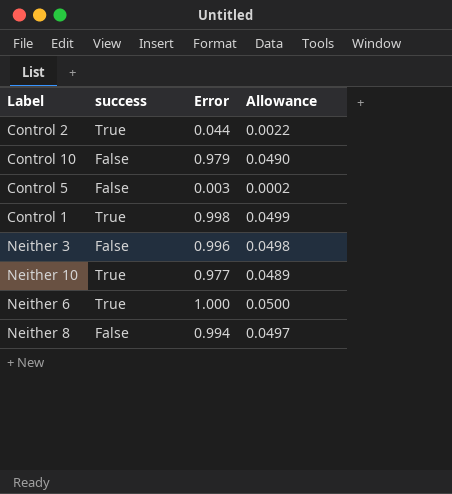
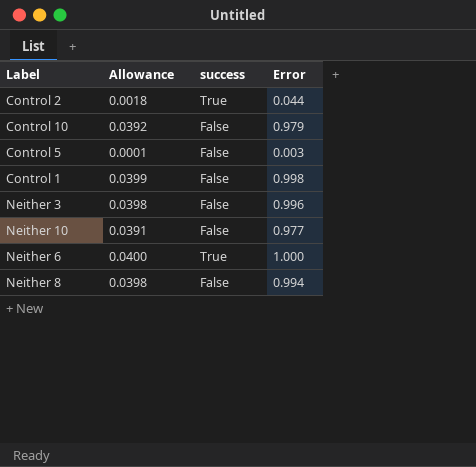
column Allowance | formula: [Error] * 0.05 -> [Error] * 0.04
column Allowance | position: 4 -> 2
Control 1 | success: True -> False
Neither 10 | success: True -> False

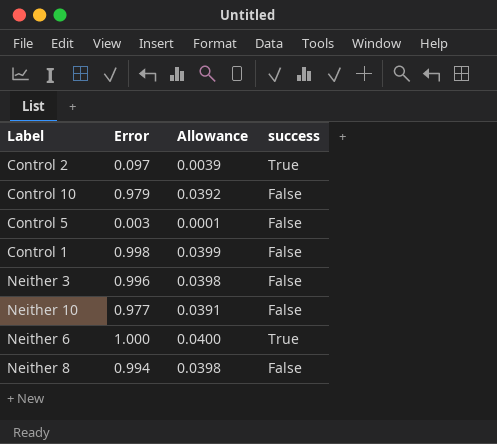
column Error | position: 4 -> 2
Control 2 | Error: 0.044 -> 0.097
Control 2 | Allowance: 0.0018 -> 0.0039

